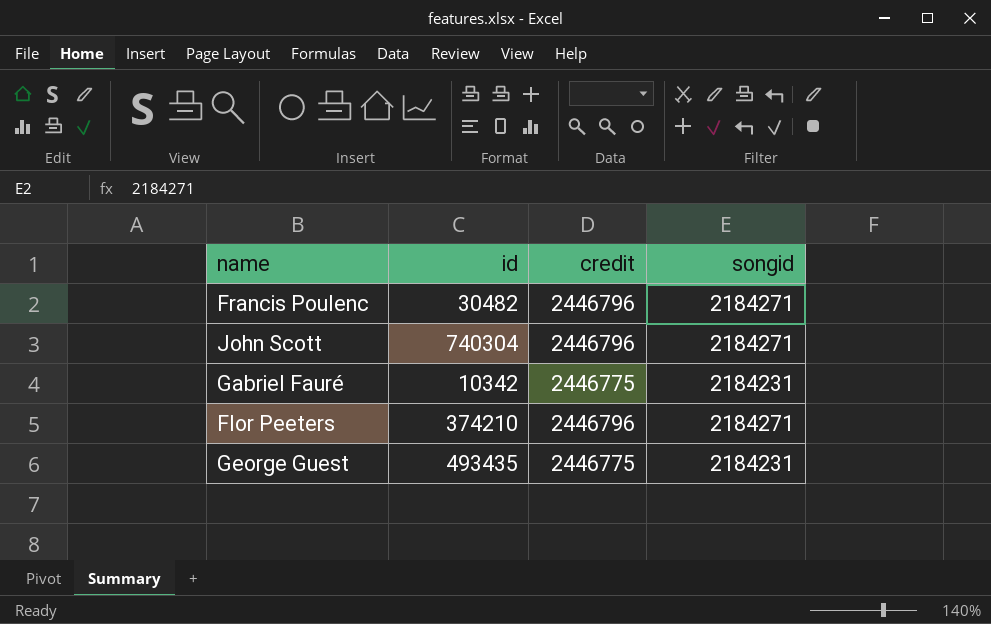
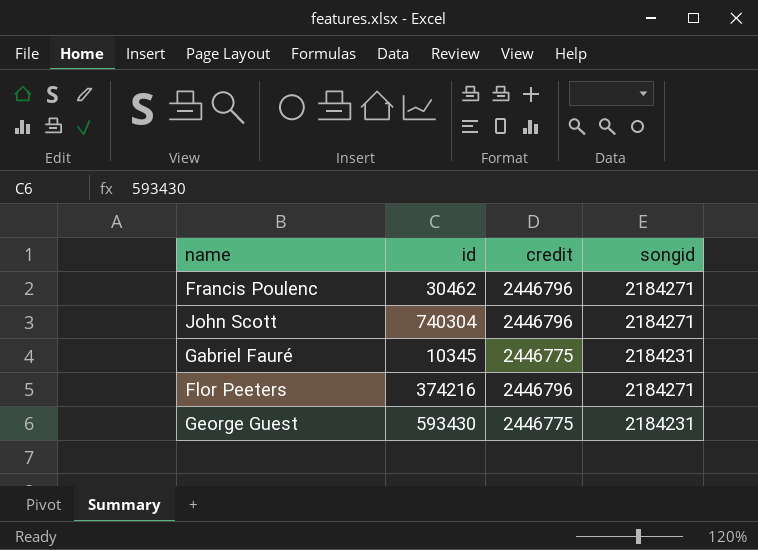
Francis Poulenc | id: 30482 -> 30462
Gabriel Fauré | id: 10342 -> 10345
Flor Peeters | id: 374210 -> 374216
George Guest | id: 493435 -> 593430

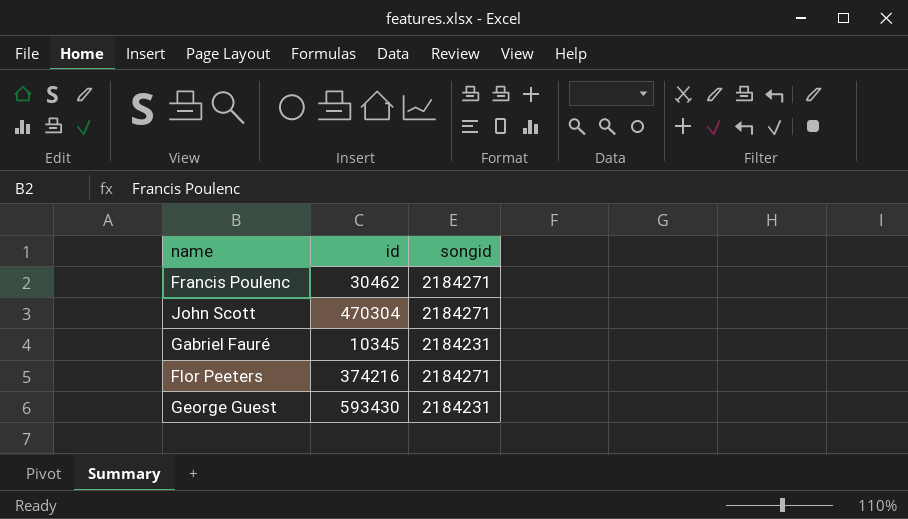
column credit | position: 3 -> none
John Scott | id: 740304 -> 470304

